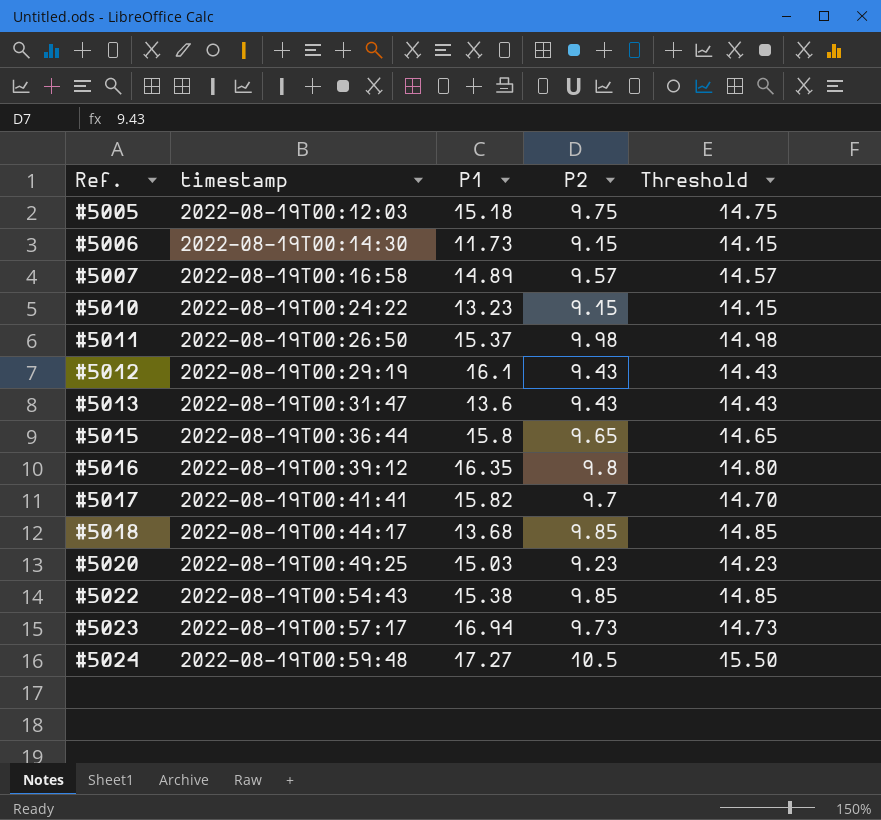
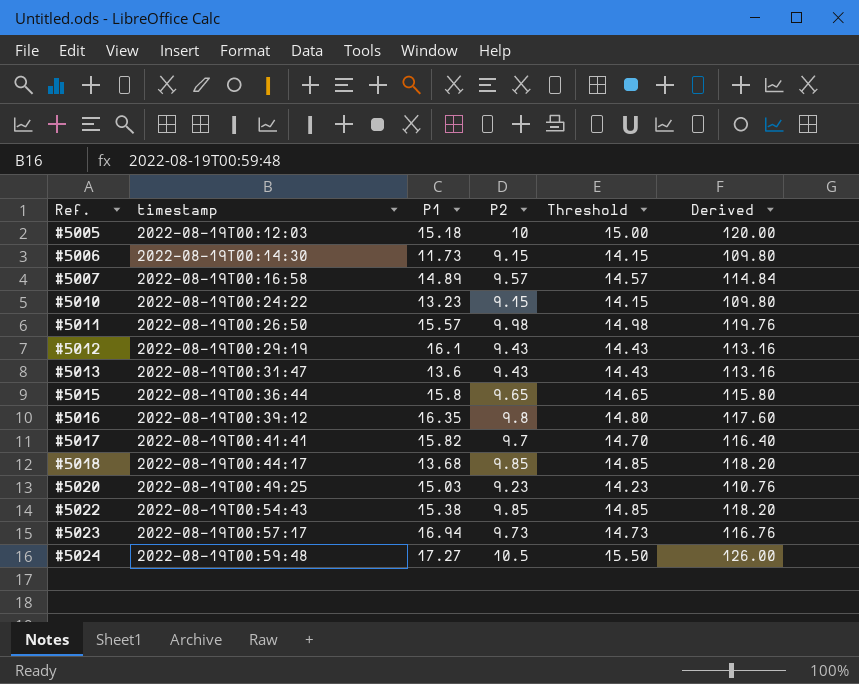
column Derived | formula: none -> [P2] * 12
#5005 | P2: 9.75 -> 10
#5005 | Threshold: 14.75 -> 15.00
#5011 | P1: 15.37 -> 15.57

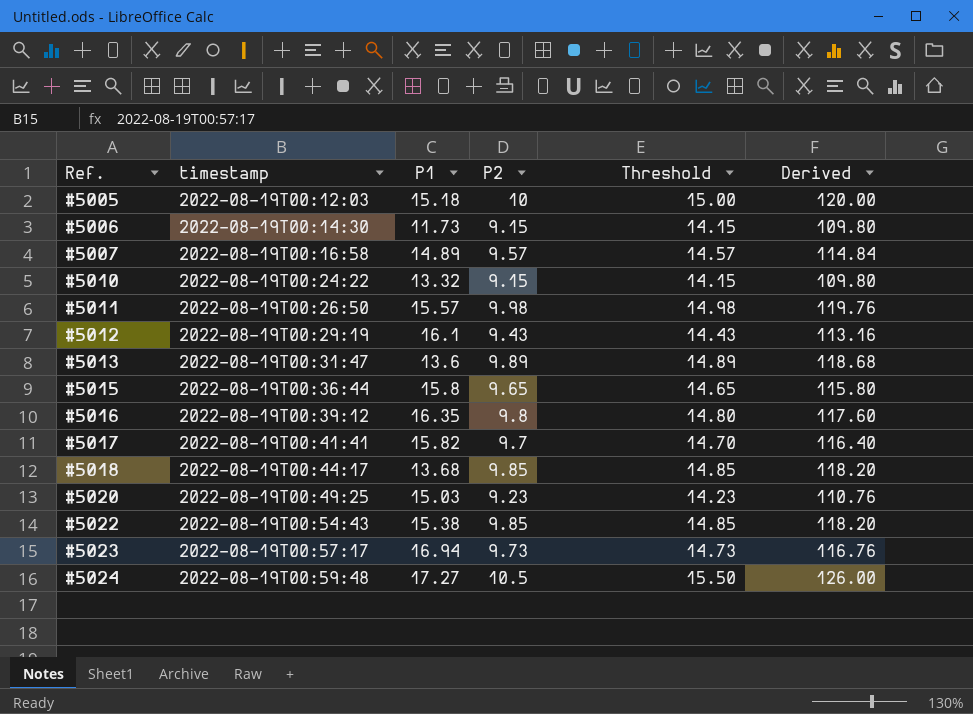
#5010 | P1: 13.23 -> 13.32
#5013 | P2: 9.43 -> 9.89
#5013 | Threshold: 14.43 -> 14.89
#5013 | Derived: 113.16 -> 118.68

